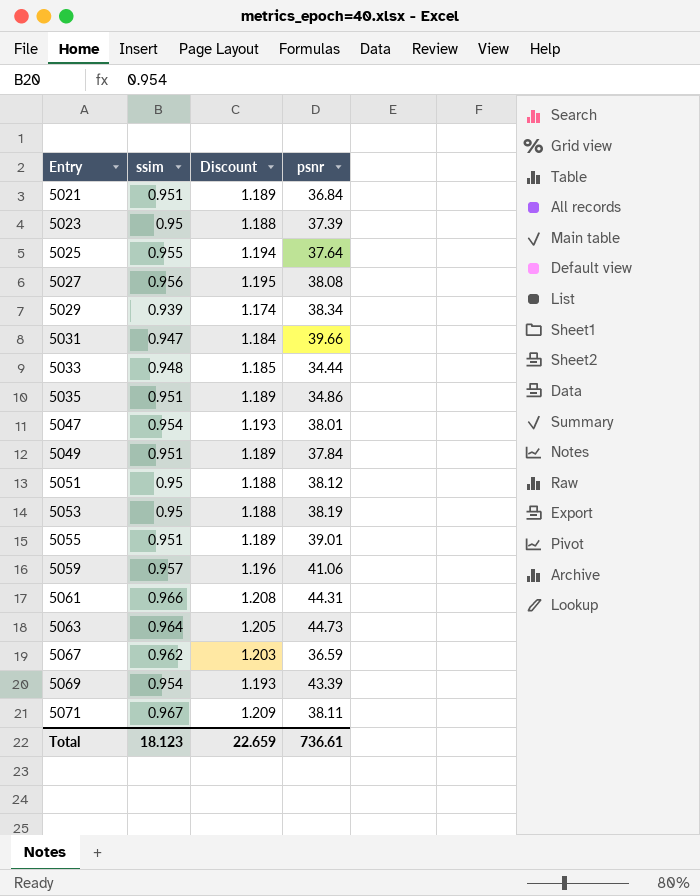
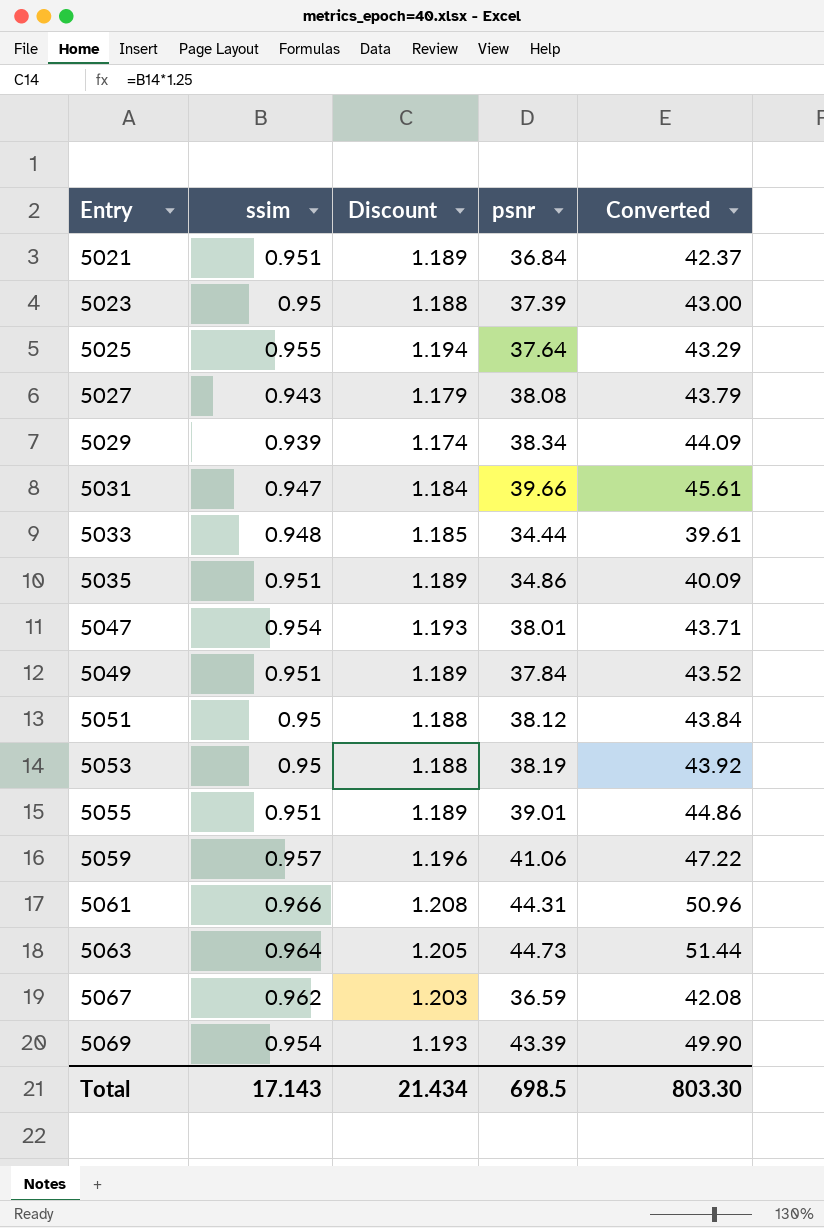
column Converted | formula: none -> [psnr] * 1.15
row 5071: 0.967 | 1.209 | 38.11 -> none
5027 | ssim: 0.956 -> 0.943
5027 | Discount: 1.195 -> 1.179
Total | ssim: 18.123 -> 17.143
Total | Discount: 22.659 -> 21.434
Total | psnr: 736.61 -> 698.5

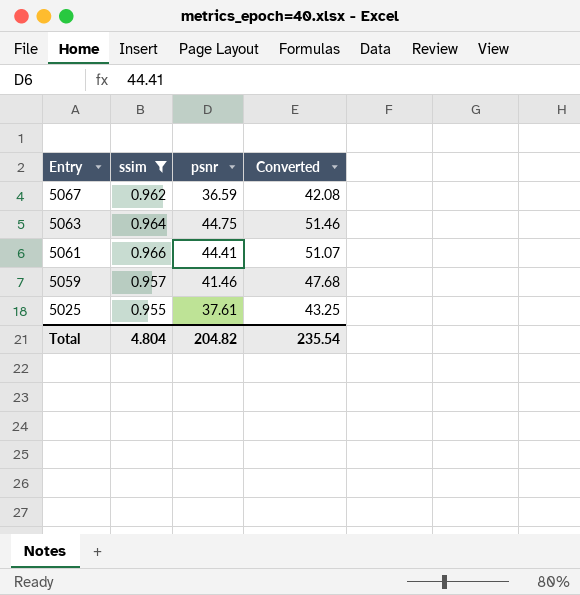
filter: none -> ssim >= 0.955
row order: Entry ascending -> Entry descending
column Discount | formula: [ssim] * 1.25 -> none
5063 | psnr: 44.73 -> 44.75
5063 | Converted: 51.44 -> 51.46
5061 | psnr: 44.31 -> 44.41
5061 | Converted: 50.96 -> 51.07
5059 | psnr: 41.06 -> 41.46
5059 | Converted: 47.22 -> 47.68
5025 | psnr: 37.64 -> 37.61
5025 | Converted: 43.29 -> 43.25
Total | ssim: 17.143 -> 4.804
Total | psnr: 698.5 -> 204.82
Total | Converted: 803.30 -> 235.54

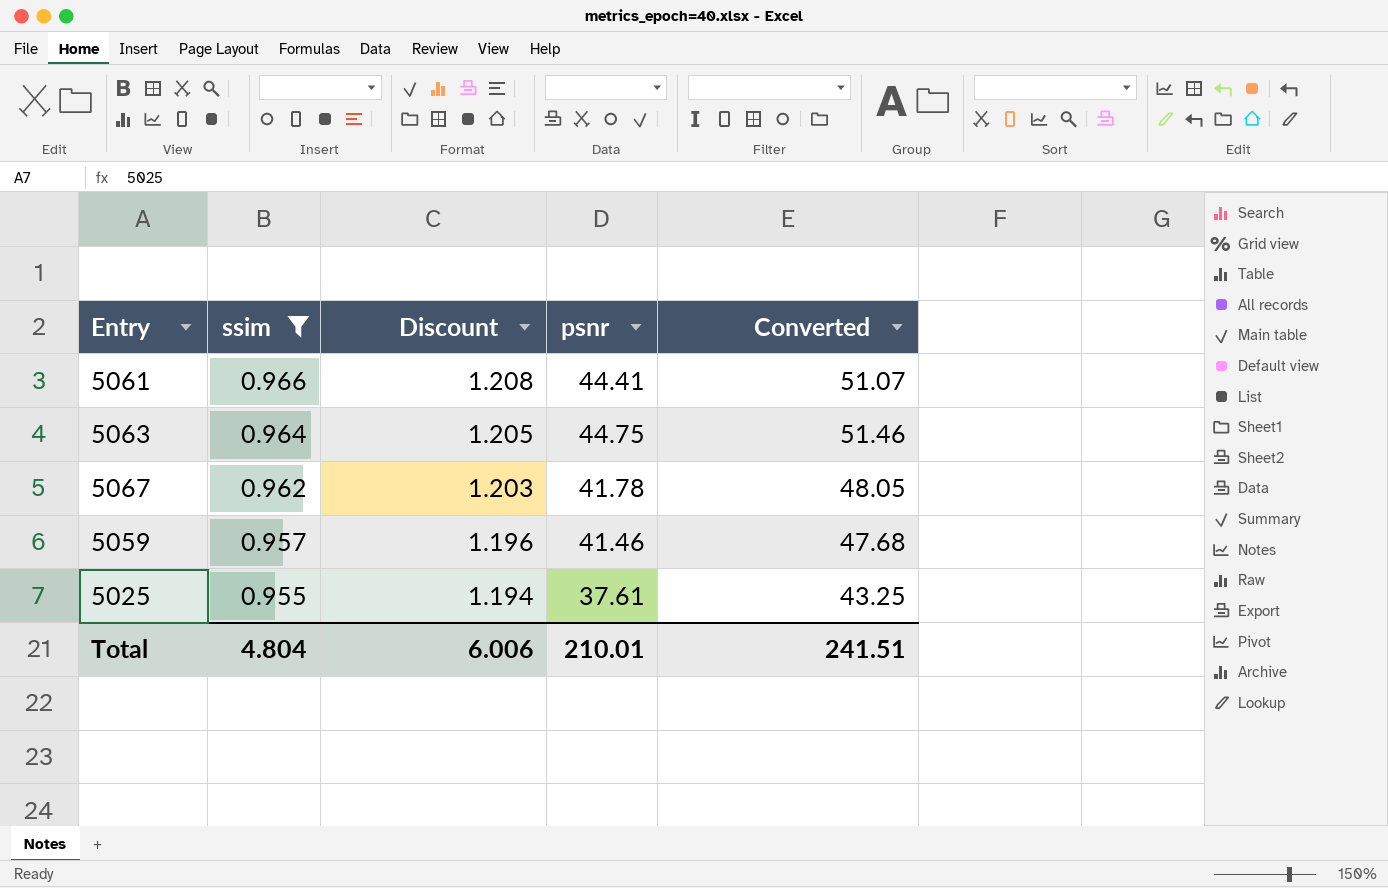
row order: Entry descending -> ssim descending
column Discount | formula: none -> [ssim] * 1.25
5067 | psnr: 36.59 -> 41.78
5067 | Converted: 42.08 -> 48.05
Total | psnr: 204.82 -> 210.01
Total | Converted: 235.54 -> 241.51

